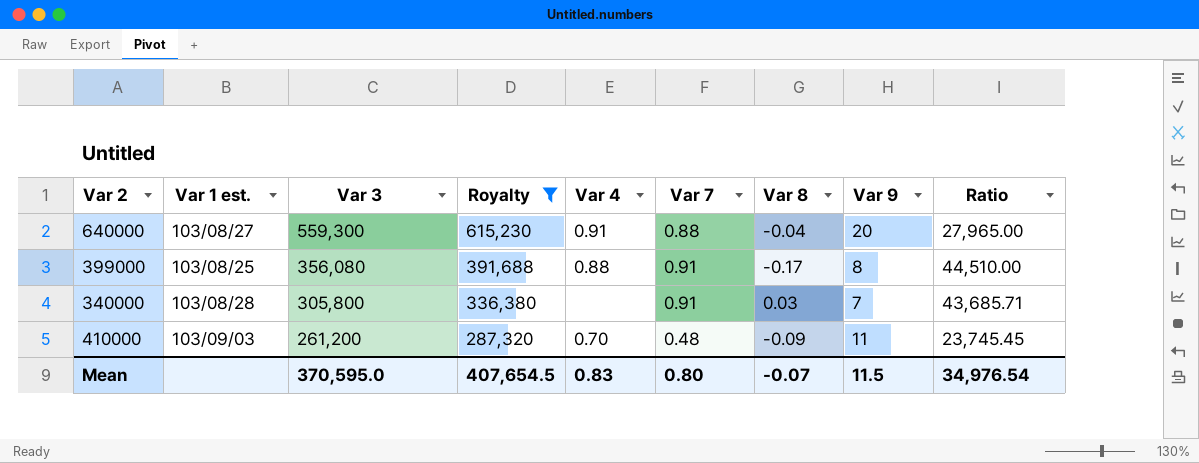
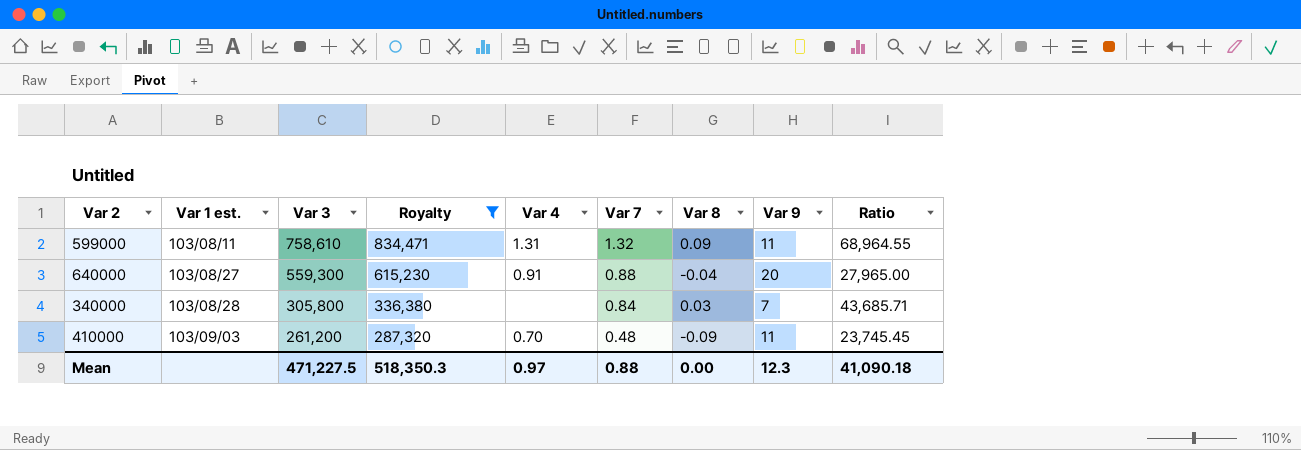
row 399000: 103/08/25 | 356,080 | 391,688 | 0.88 | 0.91 | -0.17 | 8 | 44,510.00 -> none
row 599000: none -> 103/08/11 | 758,610 | 834,471 | 1.31 | 1.32 | 0.09 | 11 | 68,964.55
340000 | Var 7: 0.91 -> 0.84
Mean | Var 3: 370,595.0 -> 471,227.5
Mean | Royalty: 407,654.5 -> 518,350.3
Mean | Var 4: 0.83 -> 0.97
Mean | Var 7: 0.80 -> 0.88
Mean | Var 8: -0.07 -> 0.00
Mean | Var 9: 11.5 -> 12.3
Mean | Ratio: 34,976.54 -> 41,090.18

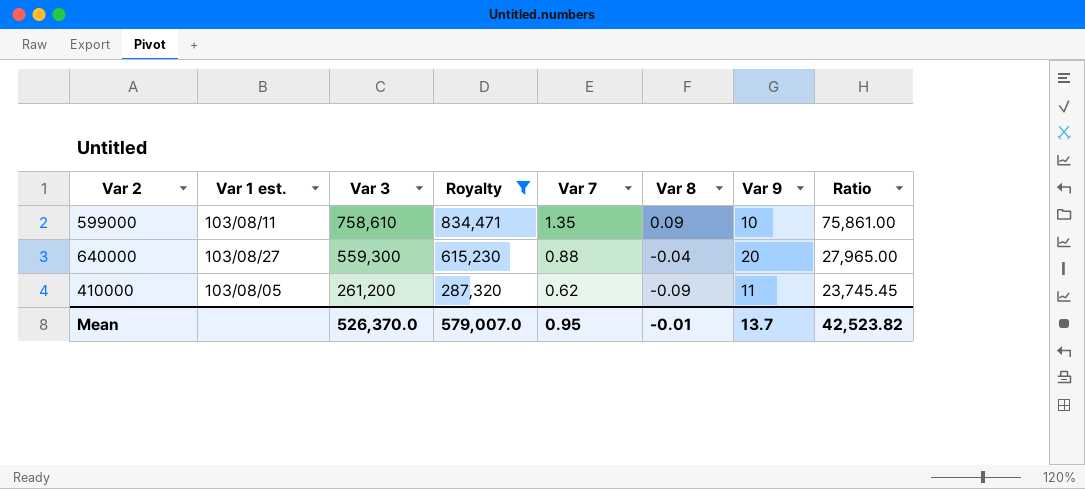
column Var 4 | position: 5 -> none
row 340000: 103/08/28 | 305,800 | 336,380 | none | 0.84 | 0.03 | 7 | 43,685.71 -> none
599000 | Var 7: 1.32 -> 1.35
599000 | Var 9: 11 -> 10
599000 | Ratio: 68,964.55 -> 75,861.00
410000 | Var 1 est.: 103/09/03 -> 103/08/05
410000 | Var 7: 0.48 -> 0.62
Mean | Var 3: 471,227.5 -> 526,370.0
Mean | Royalty: 518,350.3 -> 579,007.0
Mean | Var 7: 0.88 -> 0.95
Mean | Var 8: 0.00 -> -0.01
Mean | Var 9: 12.3 -> 13.7
Mean | Ratio: 41,090.18 -> 42,523.82

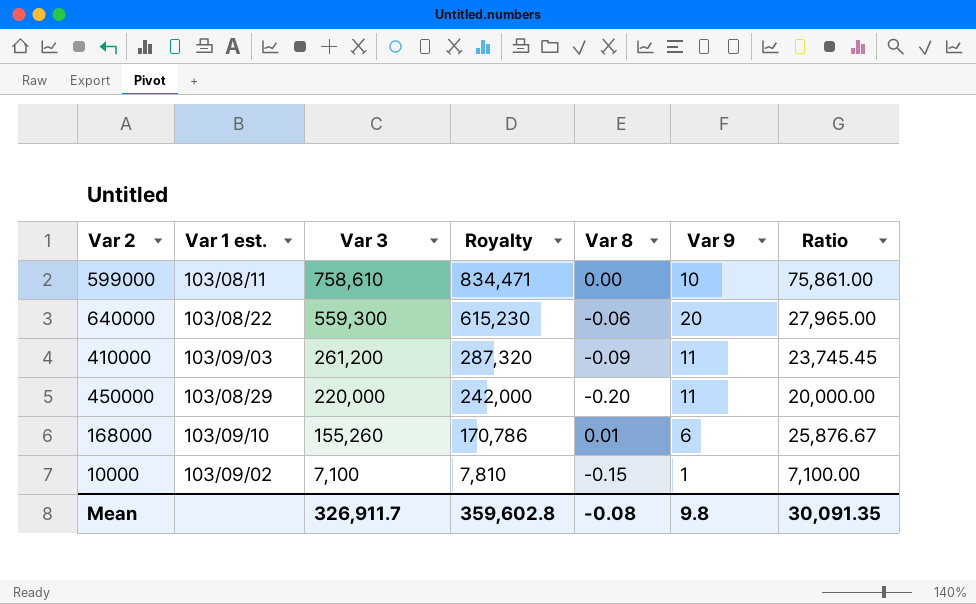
filter: Royalty >= 287,320 -> none
column Var 7 | position: 5 -> none
599000 | Var 8: 0.09 -> 0.00
640000 | Var 1 est.: 103/08/27 -> 103/08/22
640000 | Var 8: -0.04 -> -0.06
410000 | Var 1 est.: 103/08/05 -> 103/09/03
Mean | Var 3: 526,370.0 -> 326,911.7
Mean | Royalty: 579,007.0 -> 359,602.8
Mean | Var 8: -0.01 -> -0.08
Mean | Var 9: 13.7 -> 9.8
Mean | Ratio: 42,523.82 -> 30,091.35

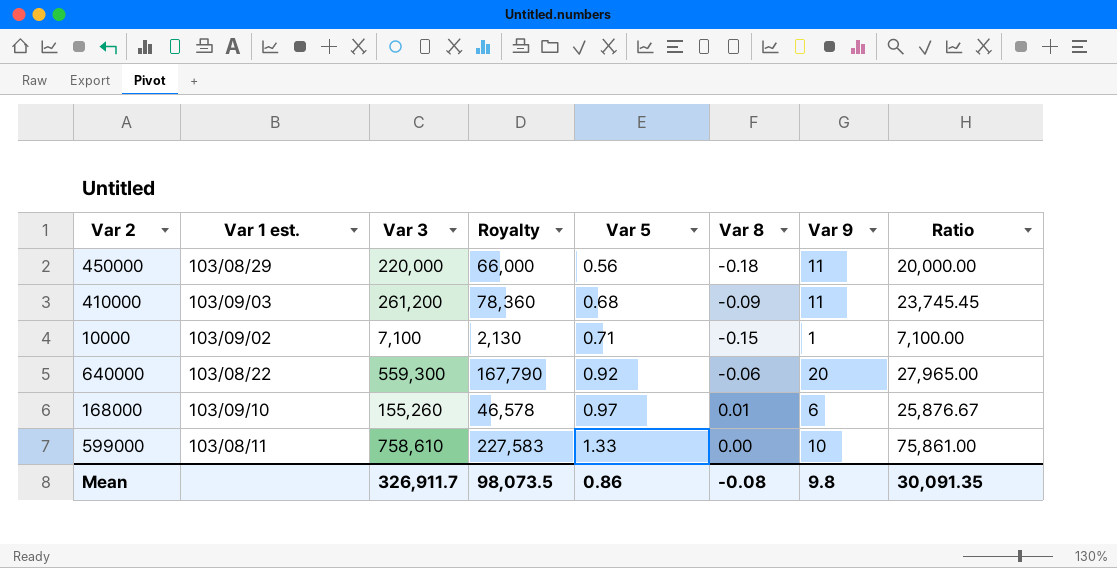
row order: Var 3 descending -> Var 5 ascending
column Royalty | formula: [Var 3] * 1.1 -> [Var 3] * 0.3
column Var 5 | position: none -> 5
450000 | Var 8: -0.20 -> -0.18
Mean | Royalty: 359,602.8 -> 98,073.5

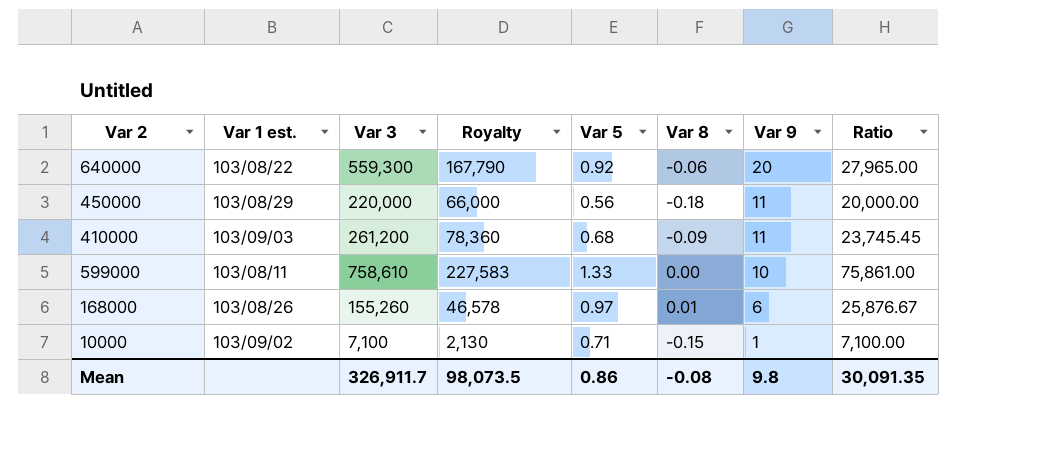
row order: Var 5 ascending -> Var 9 descending
168000 | Var 1 est.: 103/09/10 -> 103/08/26

